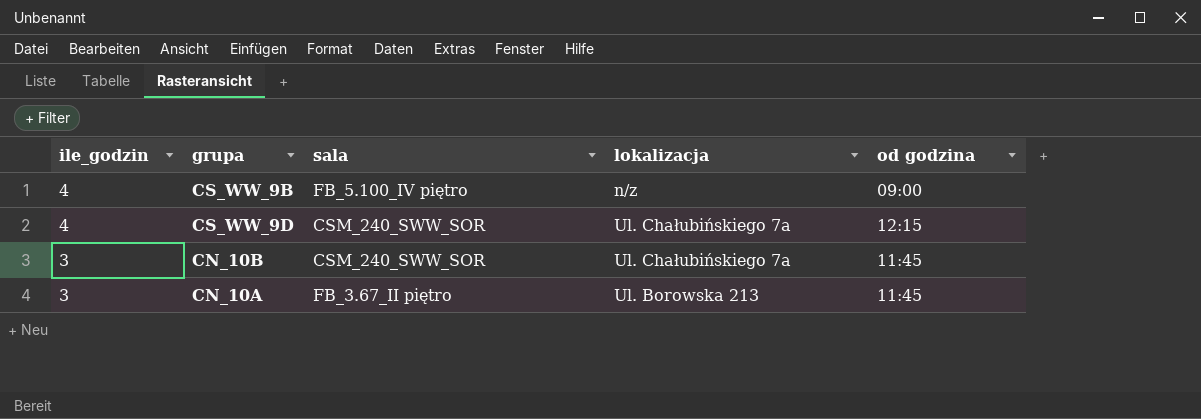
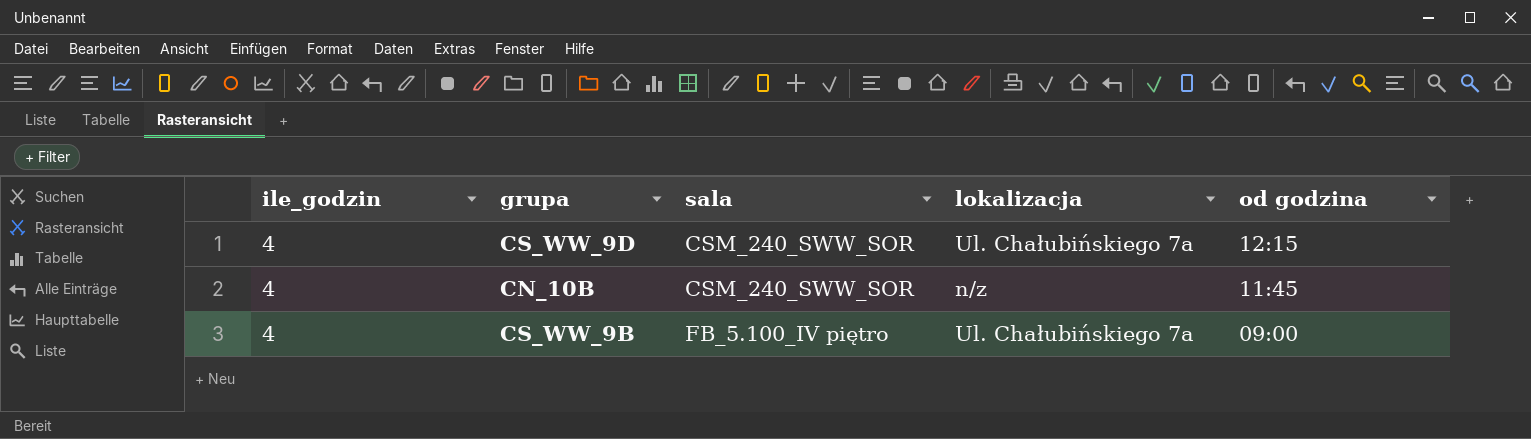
row order: ile_godzin descending -> sala ascending
row CN_10A: 3 | FB_3.67_II piętro | Ul. Borowska 213 | 11:45 -> none
CN_10B | ile_godzin: 3 -> 4
CN_10B | lokalizacja: Ul. Chałubińskiego 7a -> n/z
CS_WW_9B | lokalizacja: n/z -> Ul. Chałubińskiego 7a

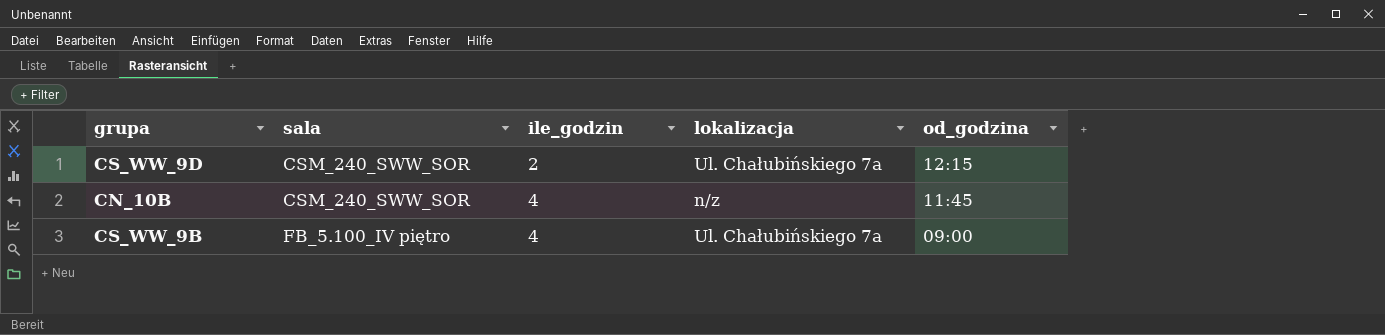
column ile_godzin | position: 1 -> 3
column name: od godzina -> od_godzina
CS_WW_9D | ile_godzin: 4 -> 2

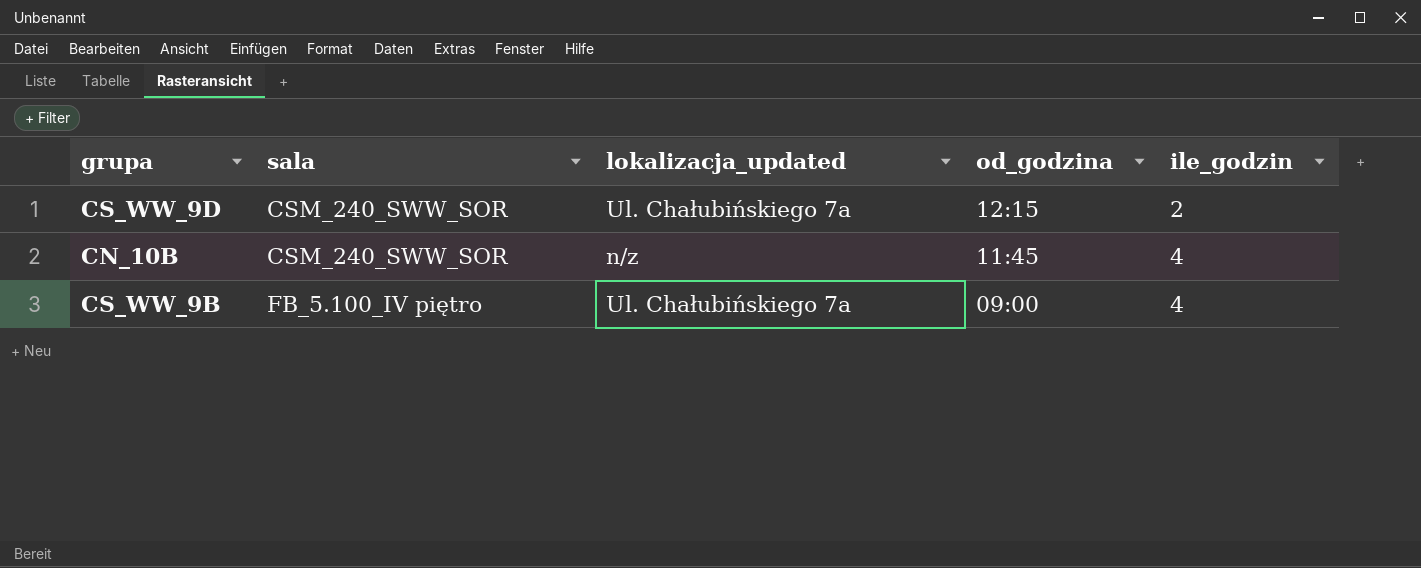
column name: lokalizacja -> lokalizacja_updated
column ile_godzin | position: 3 -> 5

